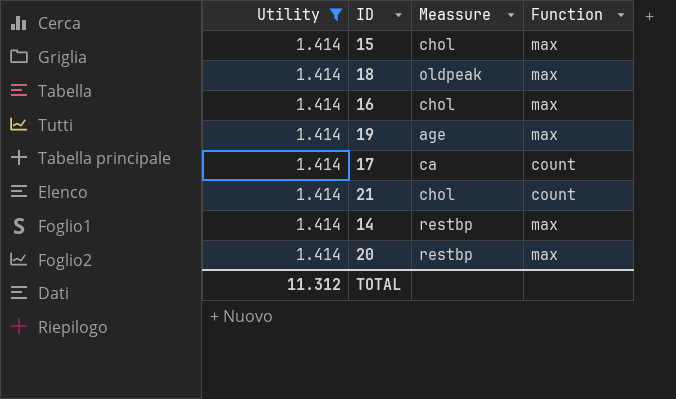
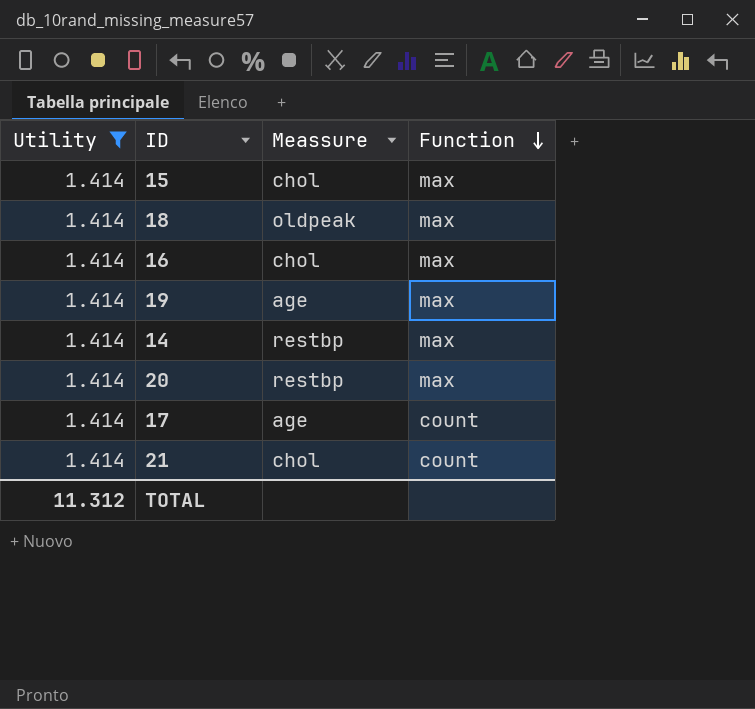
row order: none -> Function descending
17 | Meassure: ca -> age

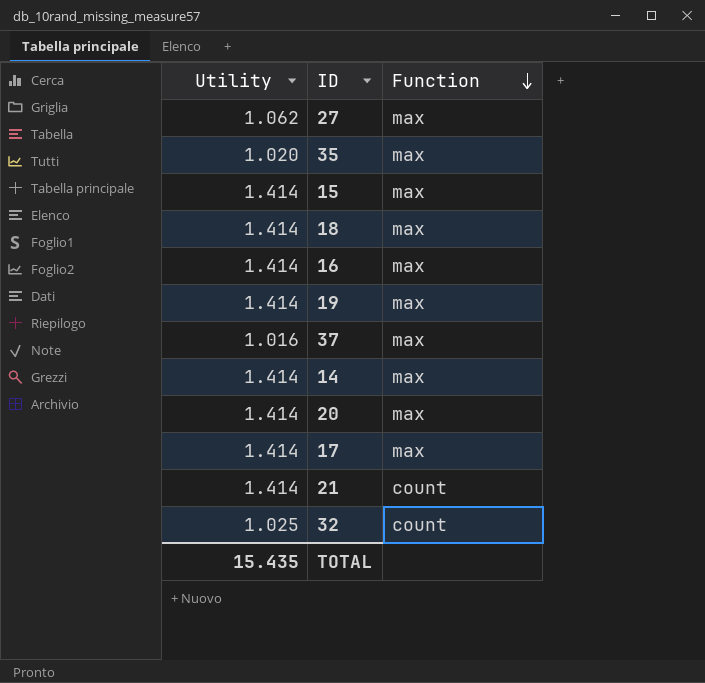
filter: Utility = 1.414 -> none
column Meassure | position: 3 -> none
17 | Function: count -> max
TOTAL | Utility: 11.312 -> 15.435

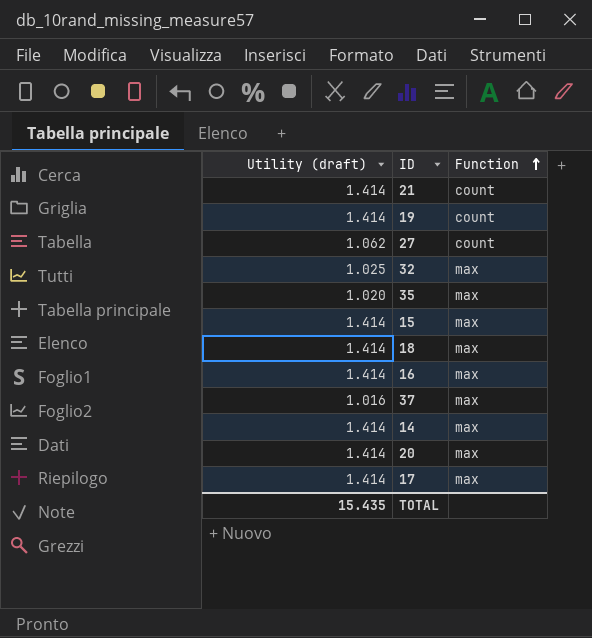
row order: Function descending -> Function ascending
column name: Utility -> Utility (draft)
19 | Function: max -> count
27 | Function: max -> count
32 | Function: count -> max

